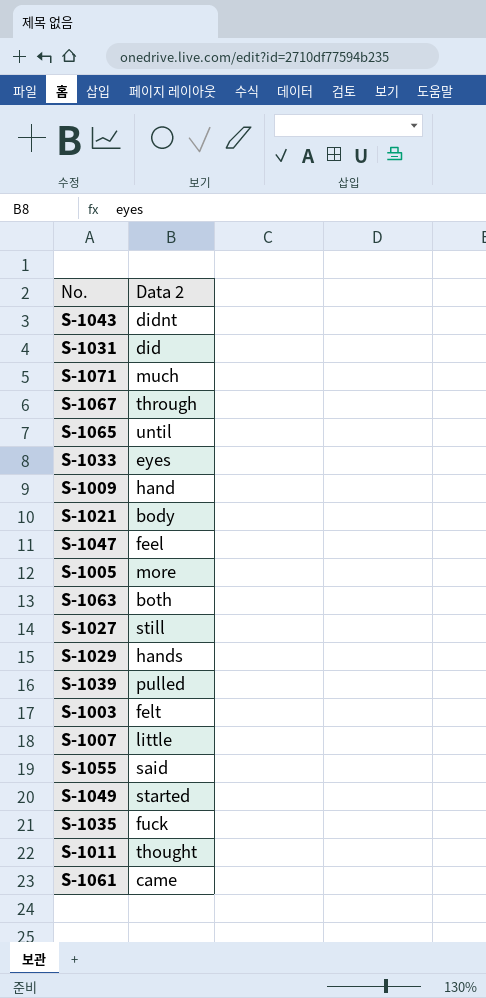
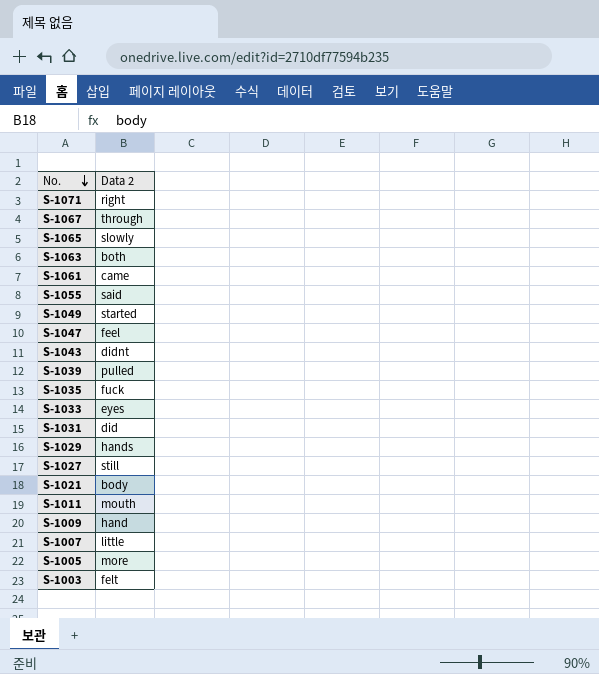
row order: none -> No. descending
S-1071 | Data 2: much -> right
S-1065 | Data 2: until -> slowly
S-1011 | Data 2: thought -> mouth

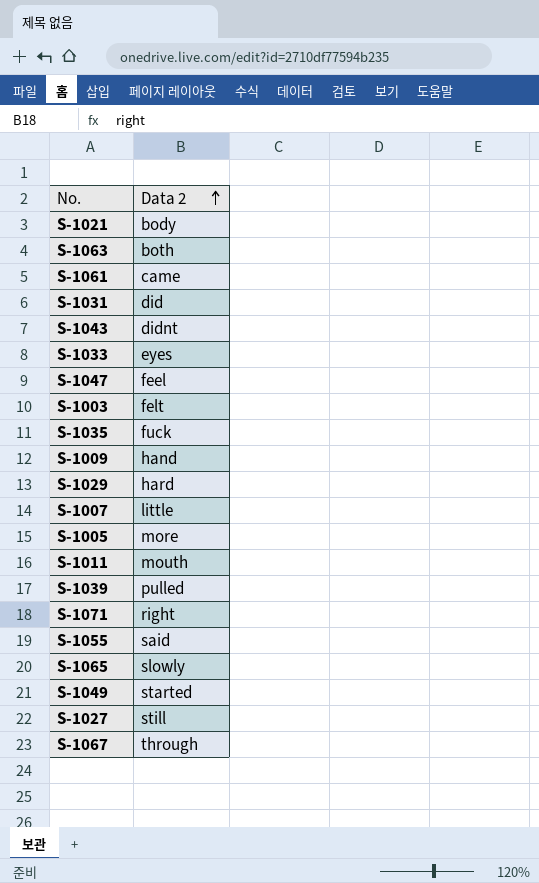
row order: No. descending -> Data 2 ascending
S-1029 | Data 2: hands -> hard

